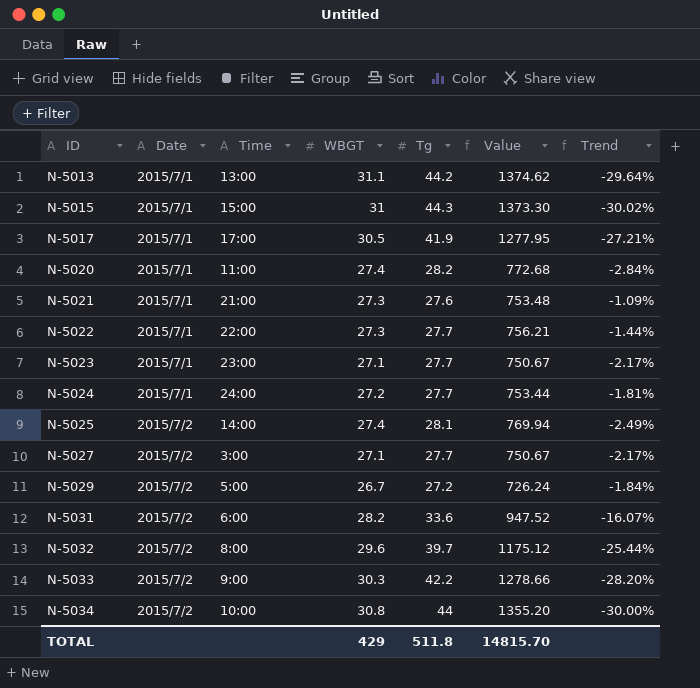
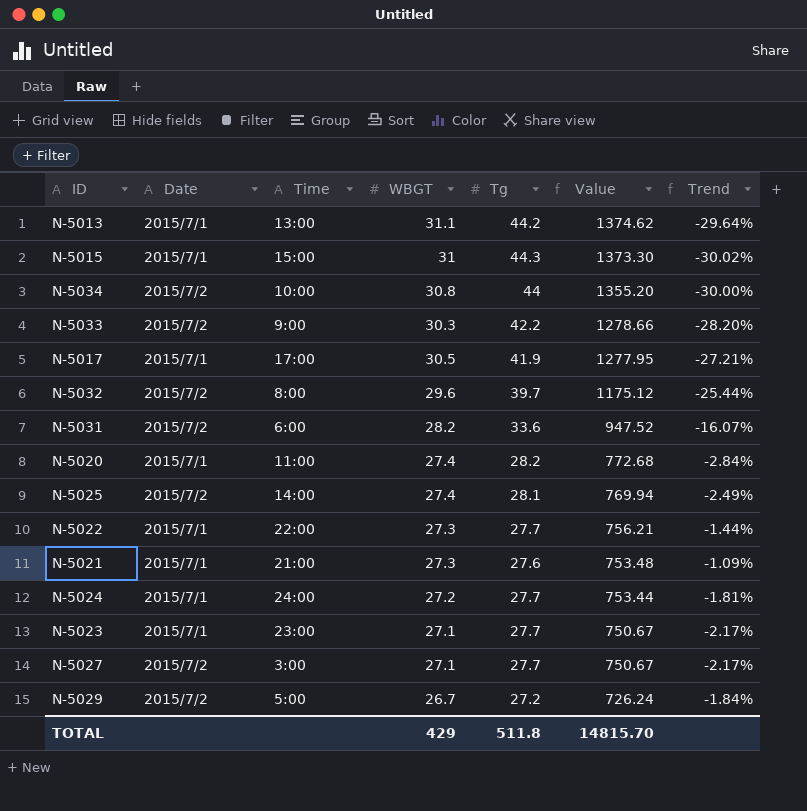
row order: ID ascending -> Value descending

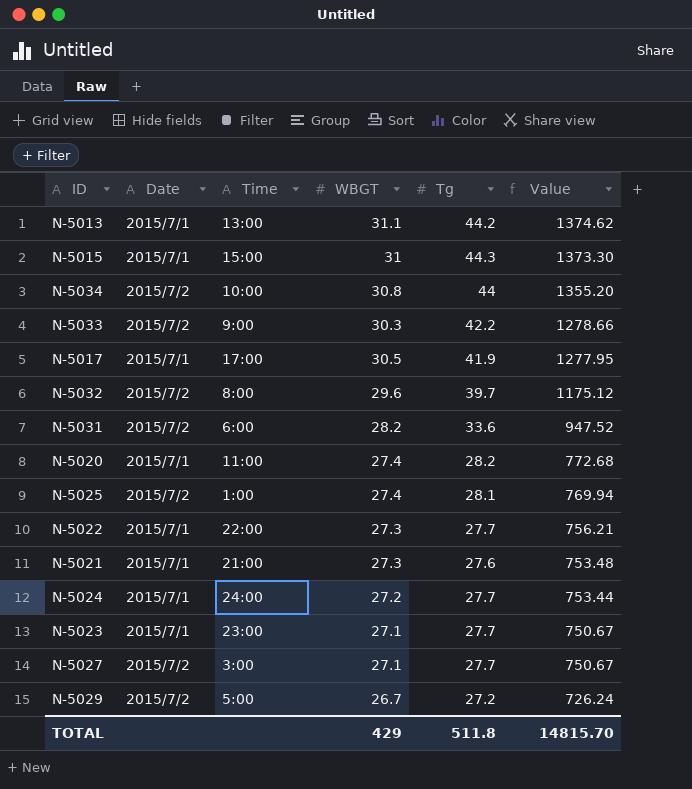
column Trend | formula: ([WBGT] - [Tg]) / [Tg] -> none
N-5025 | Time: 14:00 -> 1:00

